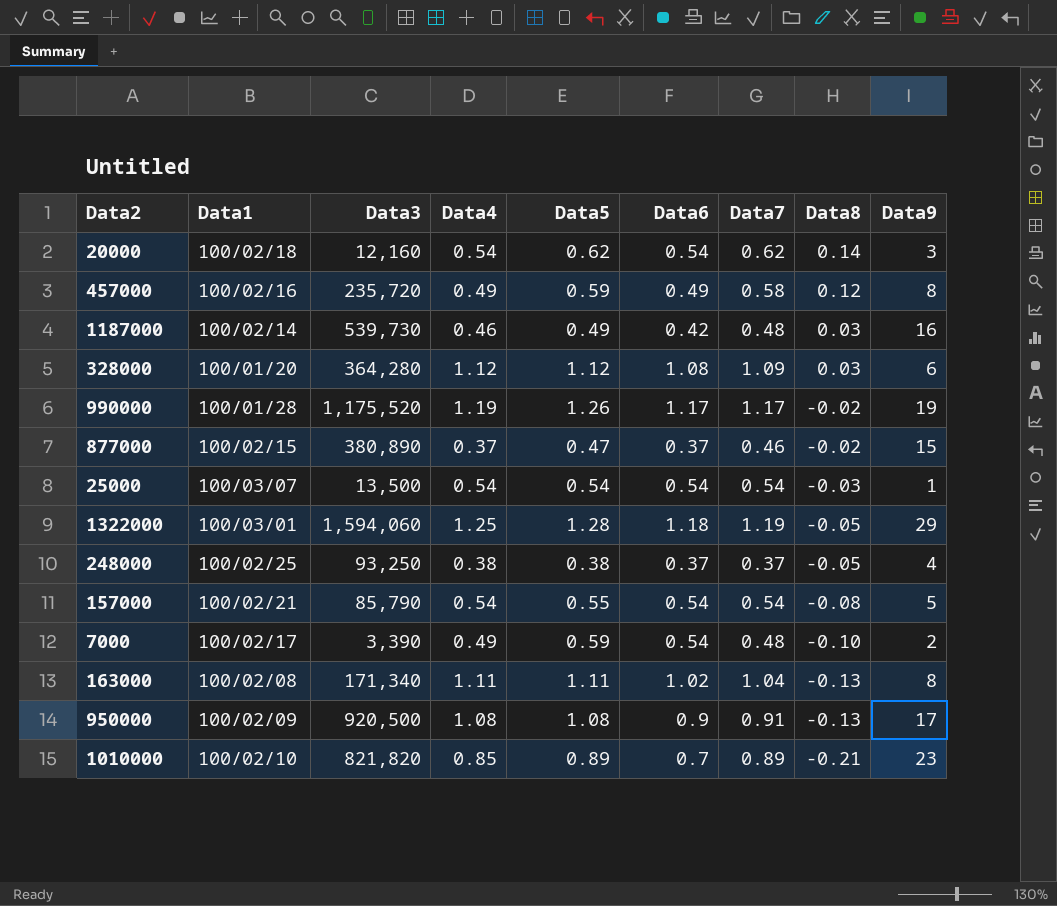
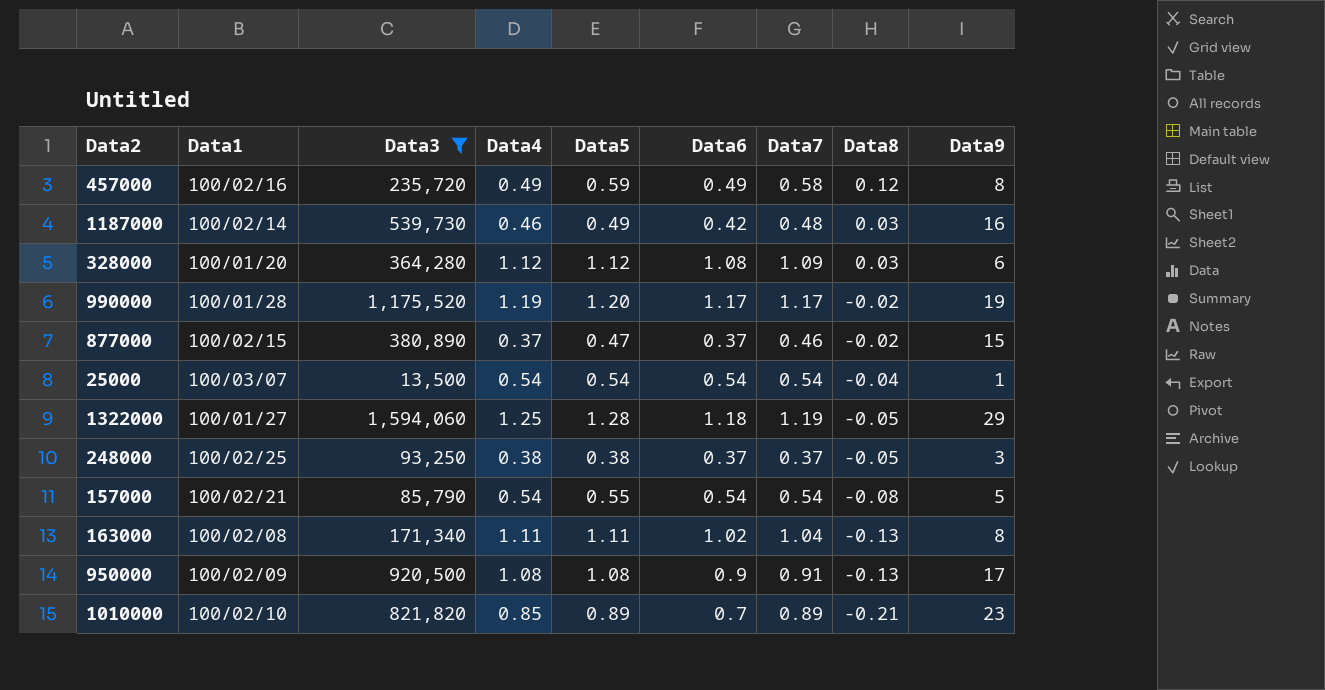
filter: none -> Data3 >= 13,500
990000 | Data5: 1.26 -> 1.20
25000 | Data8: -0.03 -> -0.04
1322000 | Data1: 100/03/01 -> 100/01/27
248000 | Data9: 4 -> 3

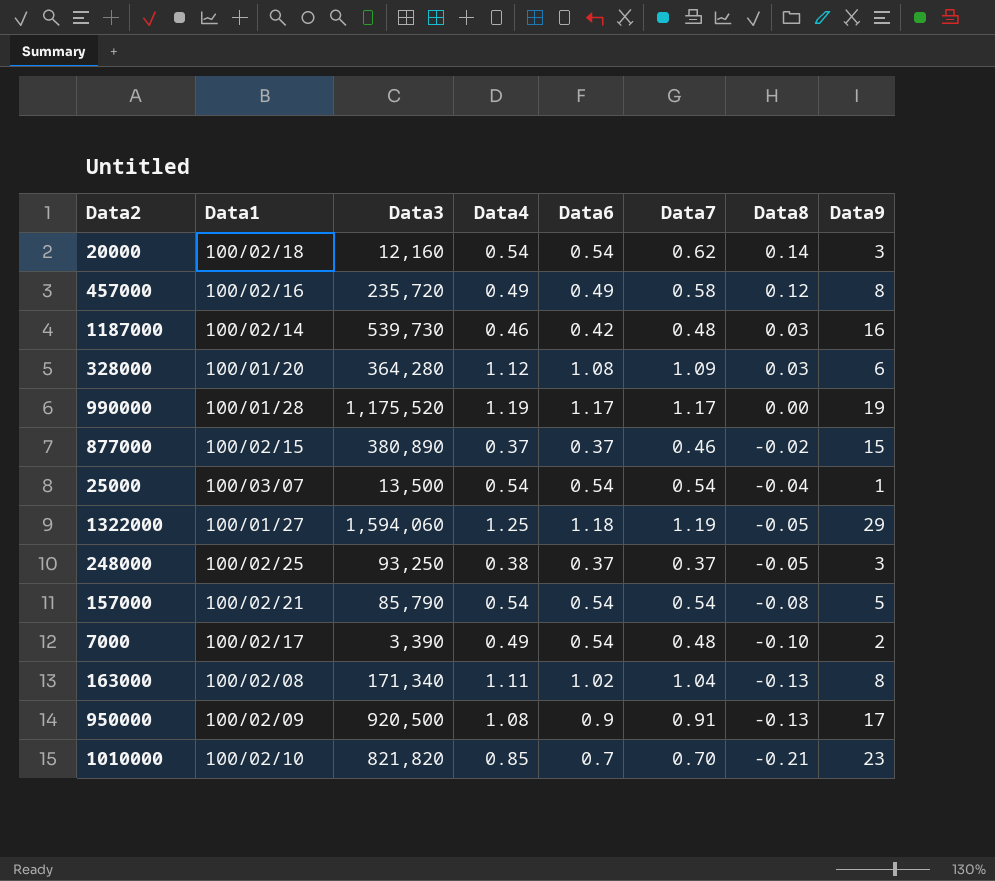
filter: Data3 >= 13,500 -> none
column Data5 | position: 5 -> none
990000 | Data8: -0.02 -> 0.00
1010000 | Data7: 0.89 -> 0.70

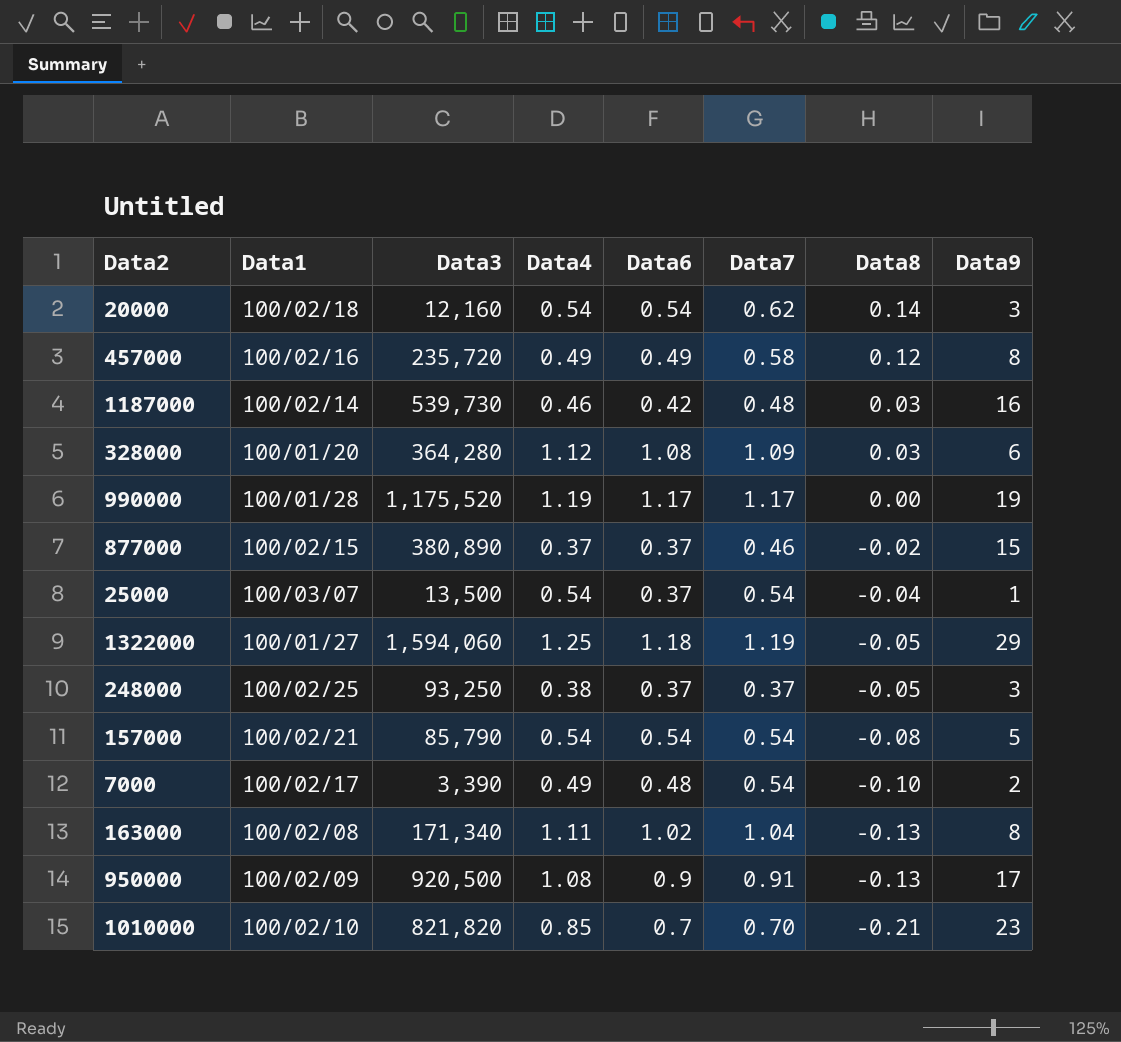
25000 | Data6: 0.54 -> 0.37
7000 | Data6: 0.54 -> 0.48
7000 | Data7: 0.48 -> 0.54

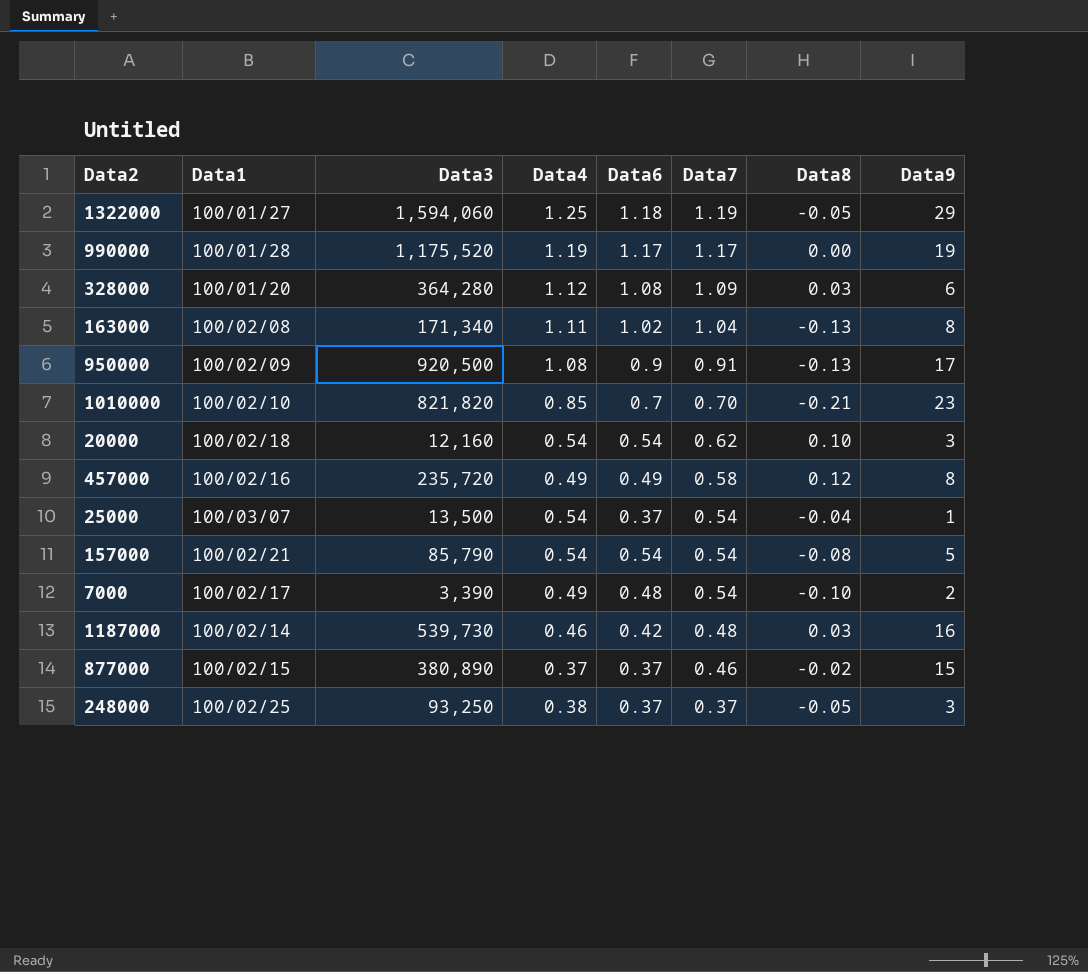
row order: Data8 descending -> Data7 descending
20000 | Data8: 0.14 -> 0.10

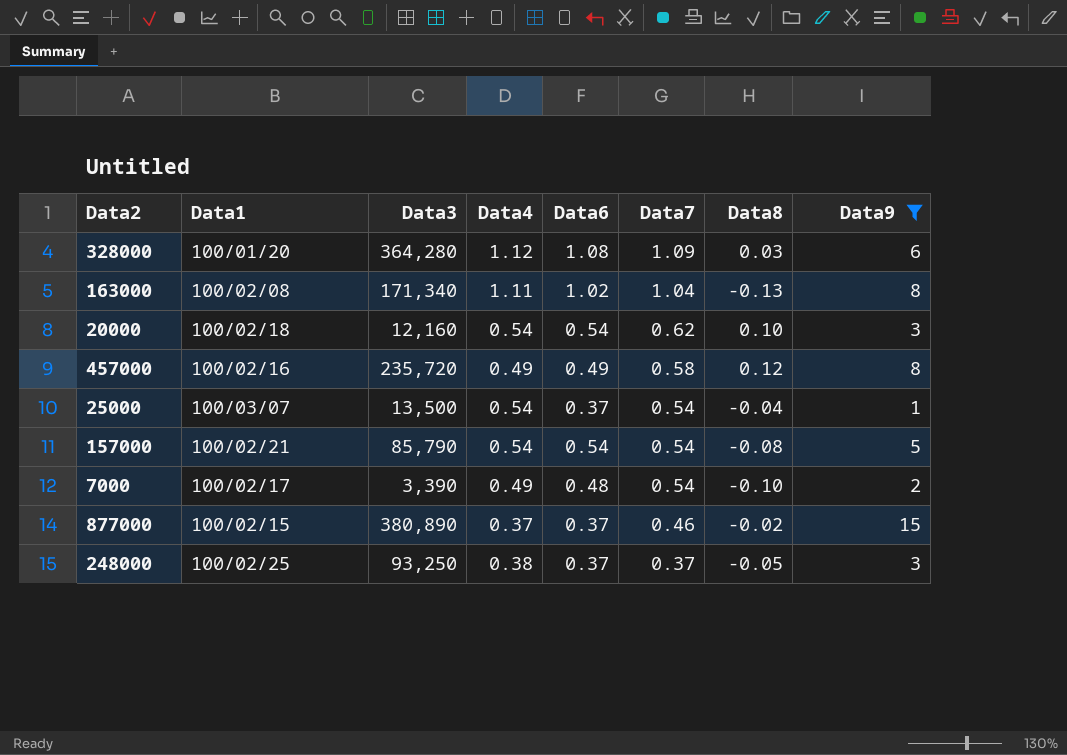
filter: none -> Data9 <= 15

